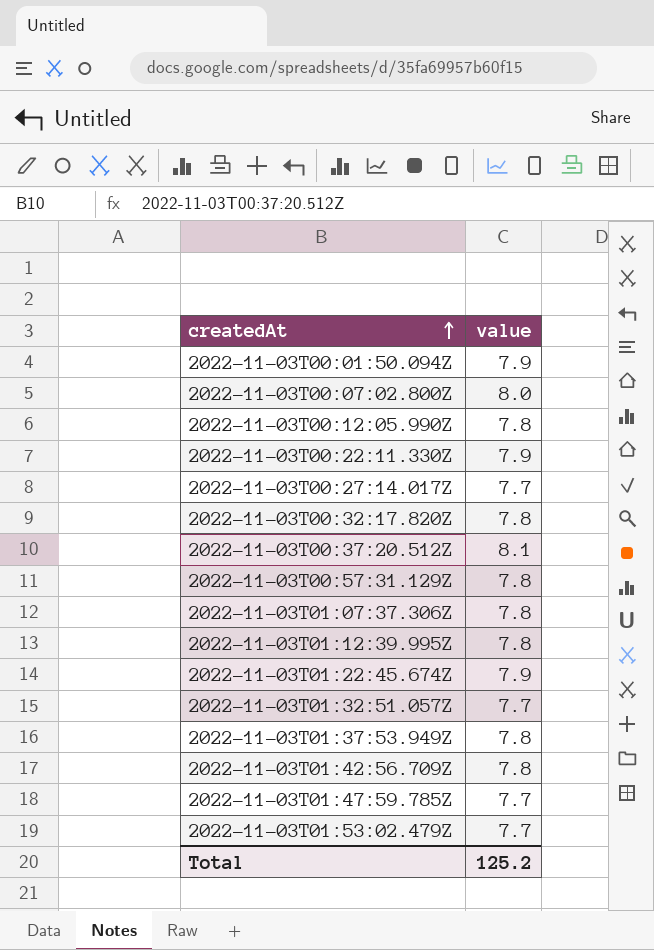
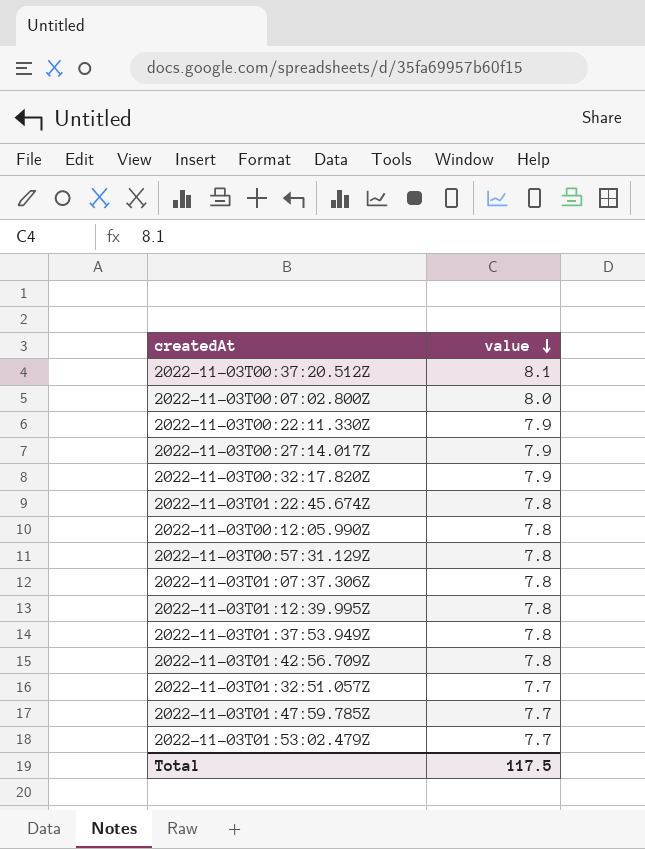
row order: createdAt ascending -> value descending
row 2022-11-03T00:01:50.094Z: 7.9 -> none
2022-11-03T00:27:14.017Z | value: 7.7 -> 7.9
2022-11-03T00:32:17.820Z | value: 7.8 -> 7.9
2022-11-03T01:22:45.674Z | value: 7.9 -> 7.8
Total | value: 125.2 -> 117.5

